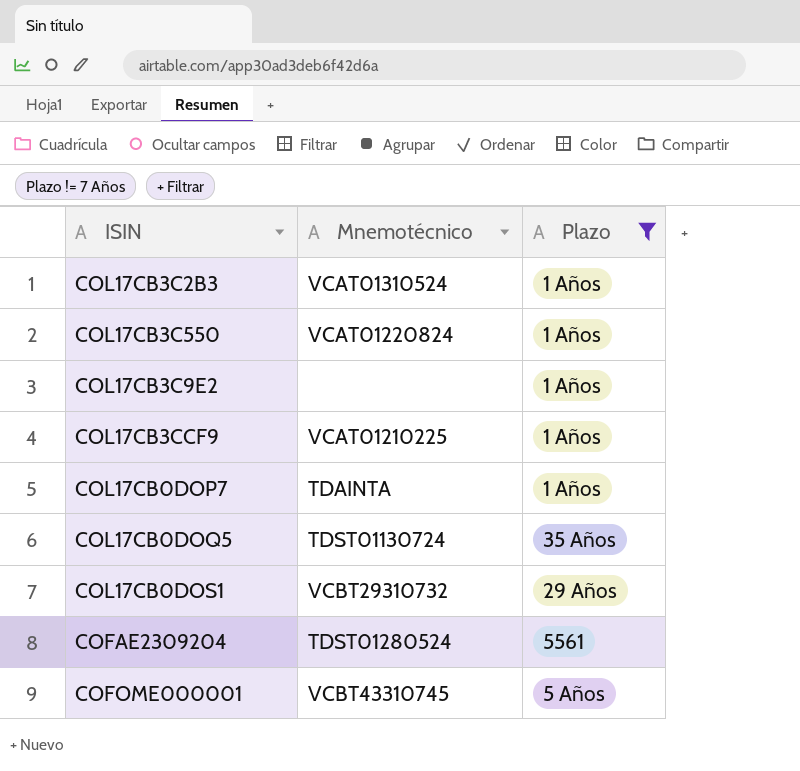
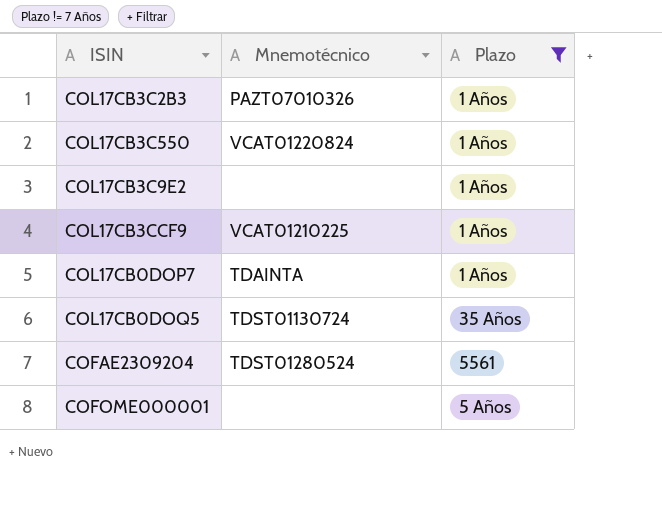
row COL17CB0DOS1: VCBT29310732 | 29 Años -> none
COL17CB3C2B3 | Mnemotécnico: VCAT01310524 -> PAZT07010326
COFOME000001 | Mnemotécnico: VCBT43310745 -> none

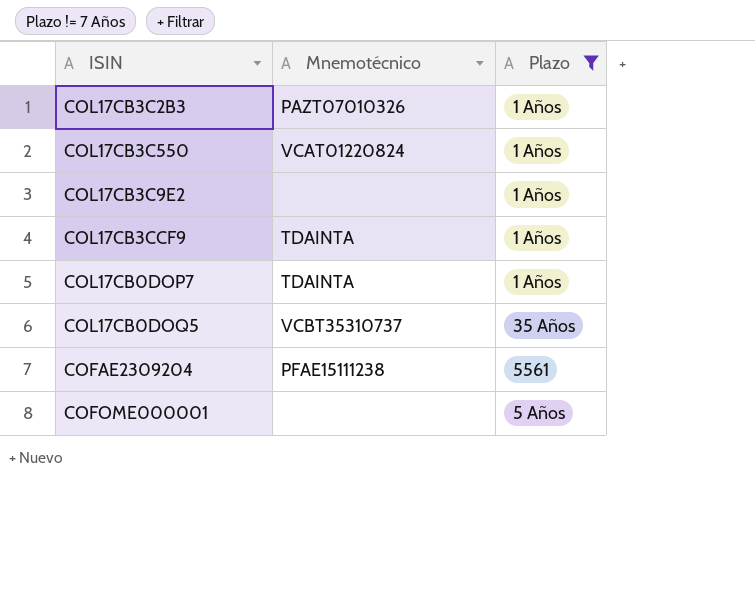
COL17CB3CCF9 | Mnemotécnico: VCAT01210225 -> TDAINTA
COL17CB0DOQ5 | Mnemotécnico: TDST01130724 -> VCBT35310737
COFAE2309204 | Mnemotécnico: TDST01280524 -> PFAE15111238

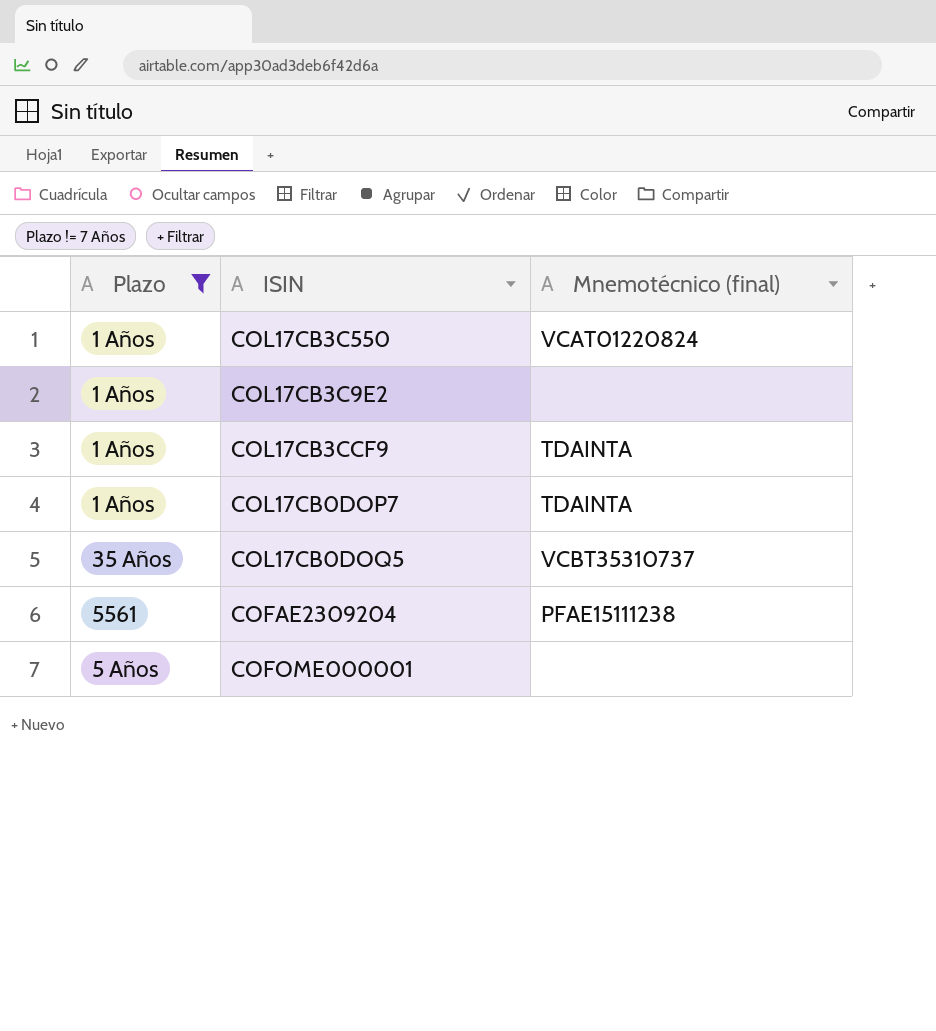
column Plazo | position: 3 -> 1
column name: Mnemotécnico -> Mnemotécnico (final)
row COL17CB3C2B3: PAZT07010326 | 1 Años -> none

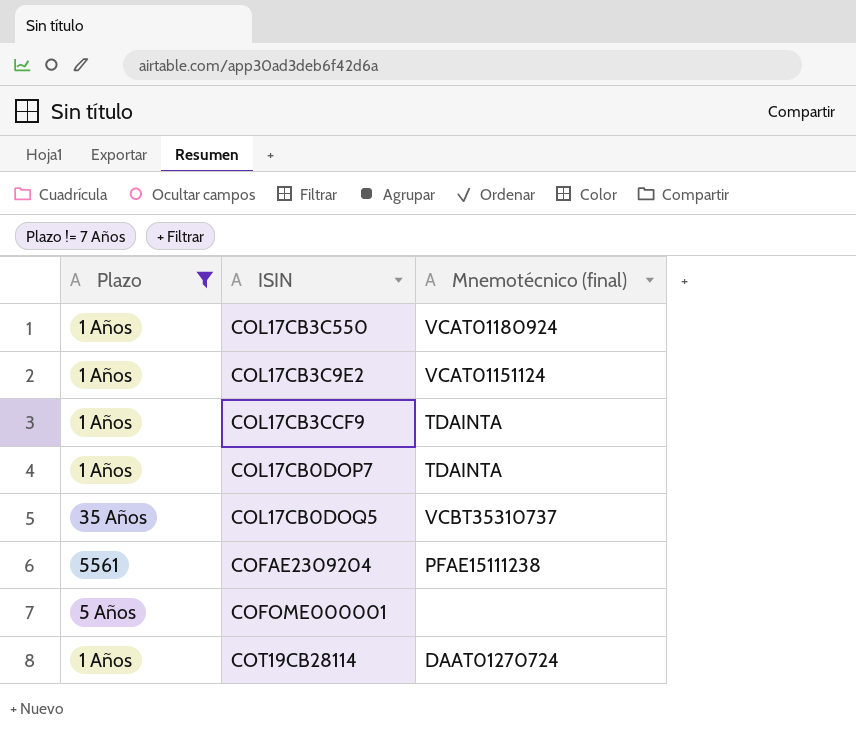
COL17CB3C550 | Mnemotécnico (final): VCAT01220824 -> VCAT01180924
COL17CB3C9E2 | Mnemotécnico (final): none -> VCAT01151124
row COT19CB28114: none -> 1 Años | DAAT01270724

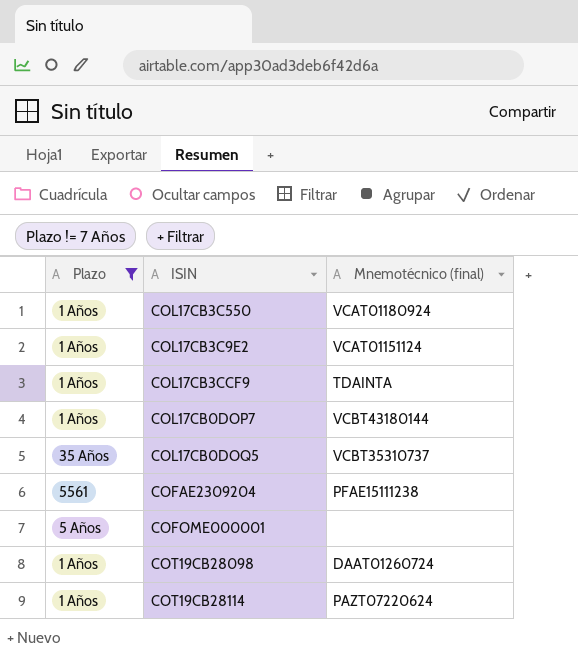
COL17CB0DOP7 | Mnemotécnico (final): TDAINTA -> VCBT43180144
row COT19CB28098: none -> 1 Años | DAAT01260724
COT19CB28114 | Mnemotécnico (final): DAAT01270724 -> PAZT07220624

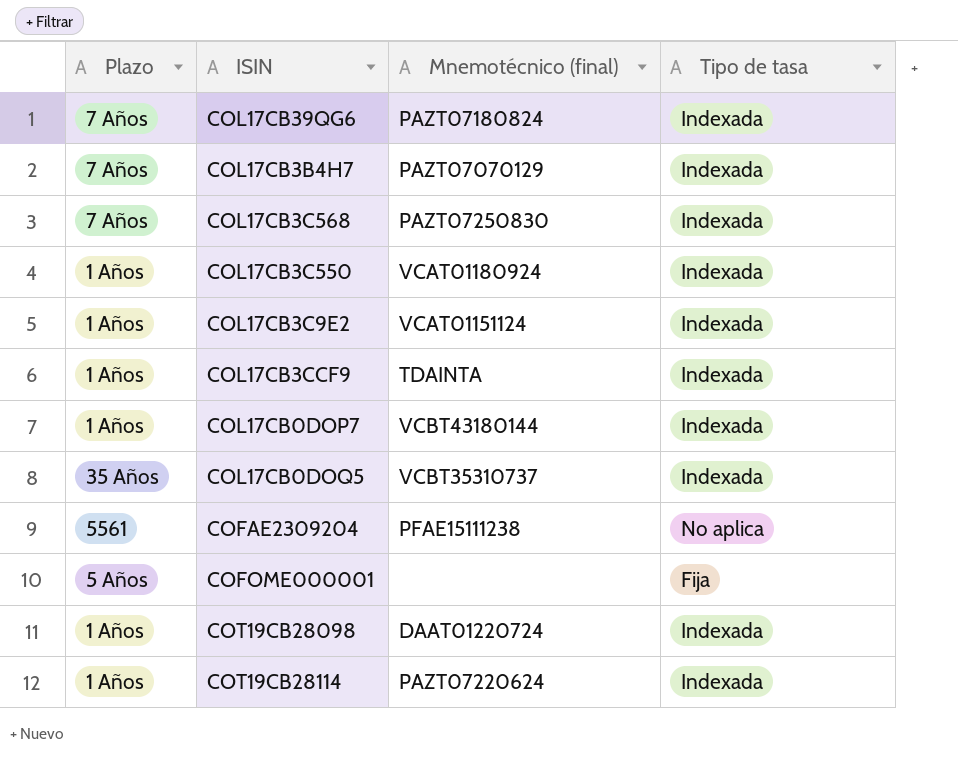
filter: Plazo != 7 Años -> none
column Tipo de tasa | position: none -> 4
COT19CB28098 | Mnemotécnico (final): DAAT01260724 -> DAAT01220724

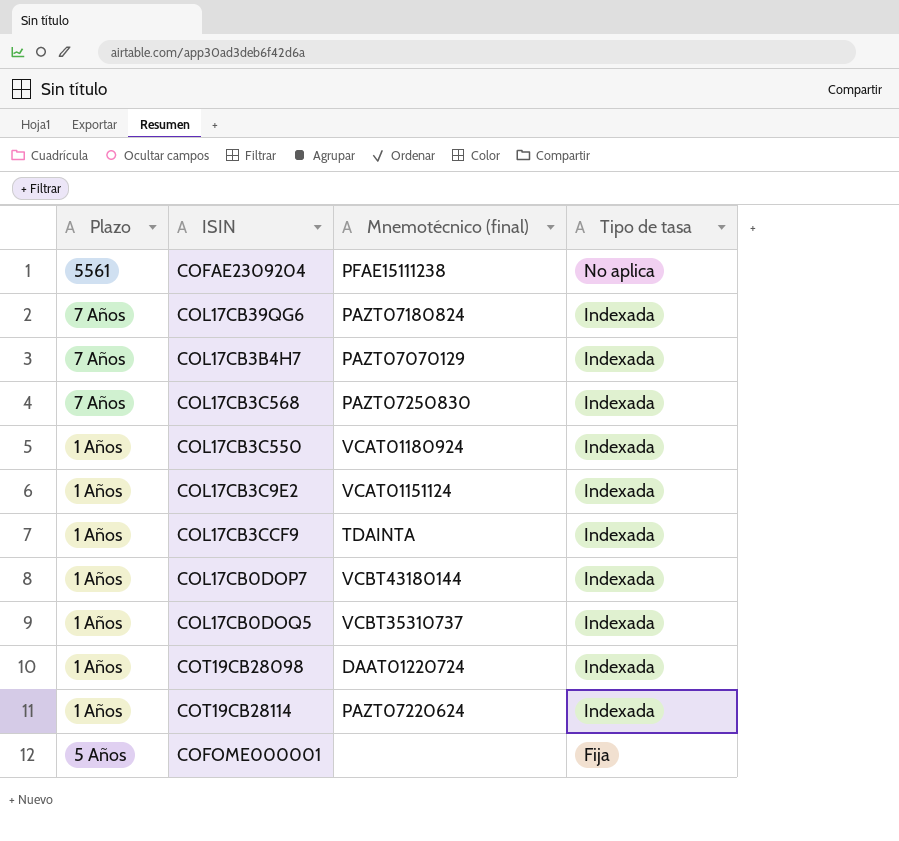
row order: none -> Tipo de tasa descending
COL17CB0DOQ5 | Plazo: 35 Años -> 1 Años

